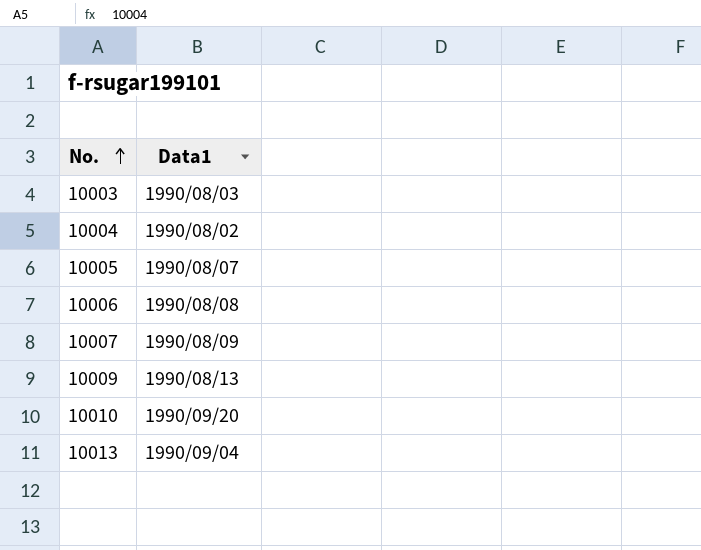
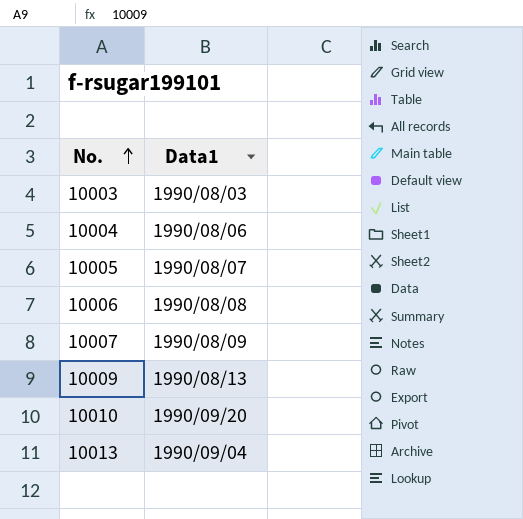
10004 | Data1: 1990/08/02 -> 1990/08/06

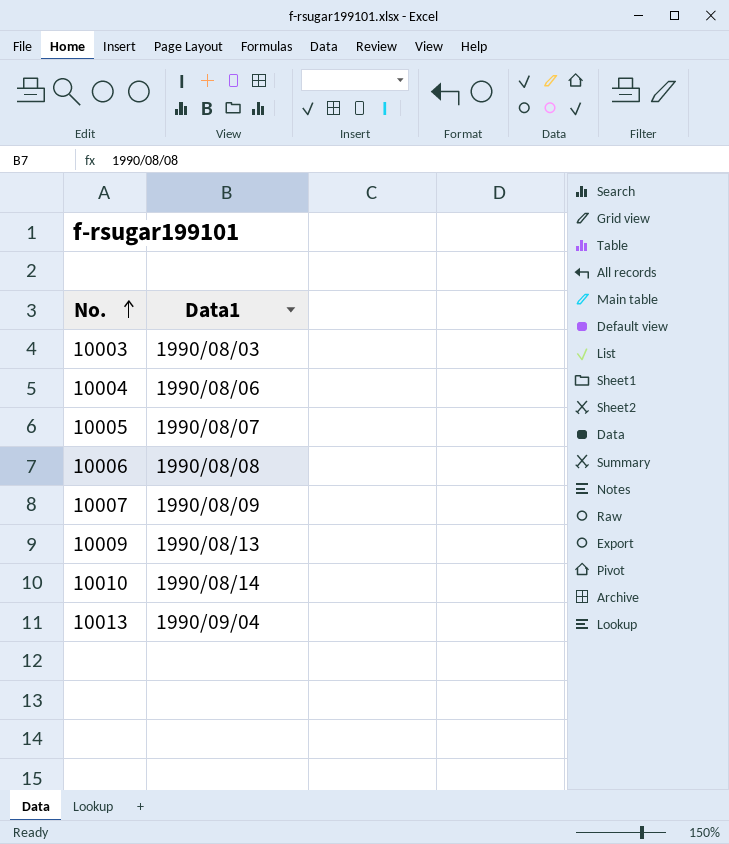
10010 | Data1: 1990/09/20 -> 1990/08/14

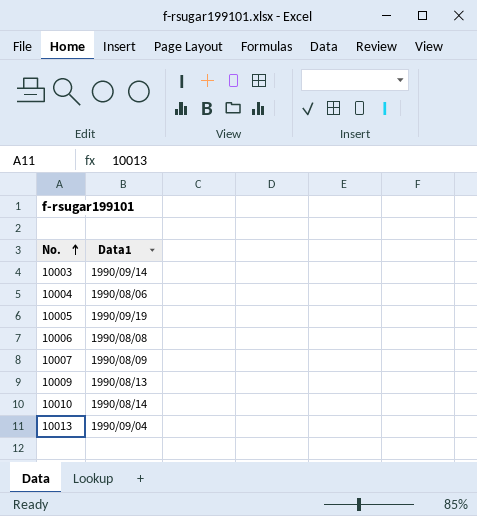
10003 | Data1: 1990/08/03 -> 1990/09/14
10005 | Data1: 1990/08/07 -> 1990/09/19

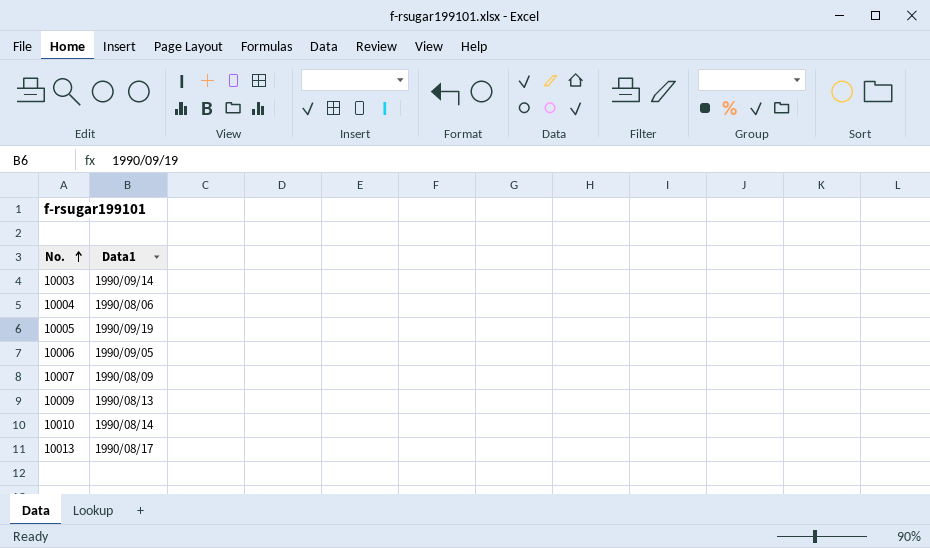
10006 | Data1: 1990/08/08 -> 1990/09/05
10013 | Data1: 1990/09/04 -> 1990/08/17

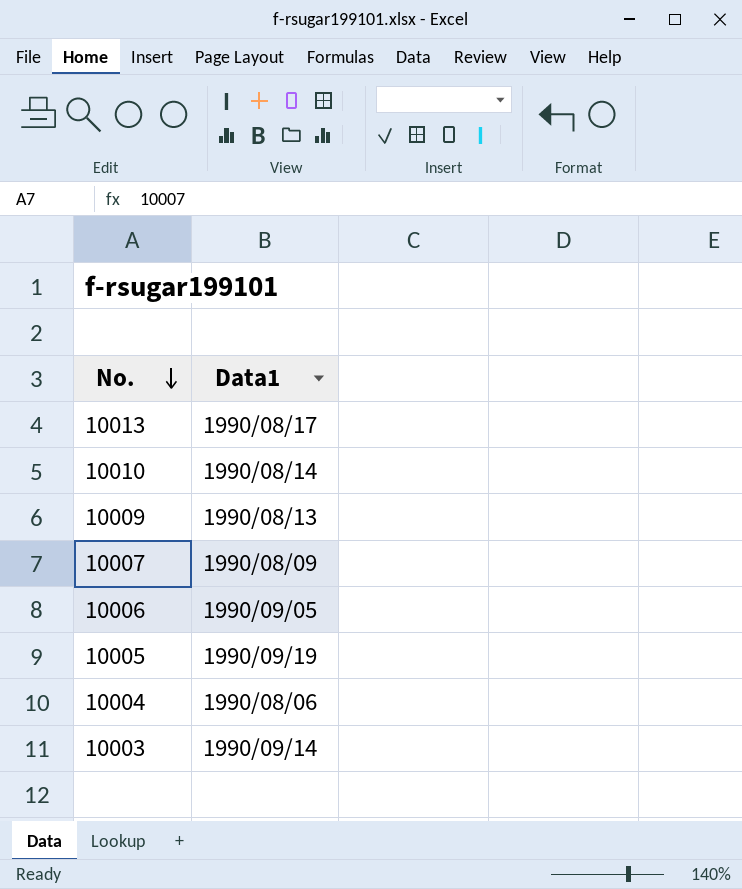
row order: No. ascending -> No. descending

